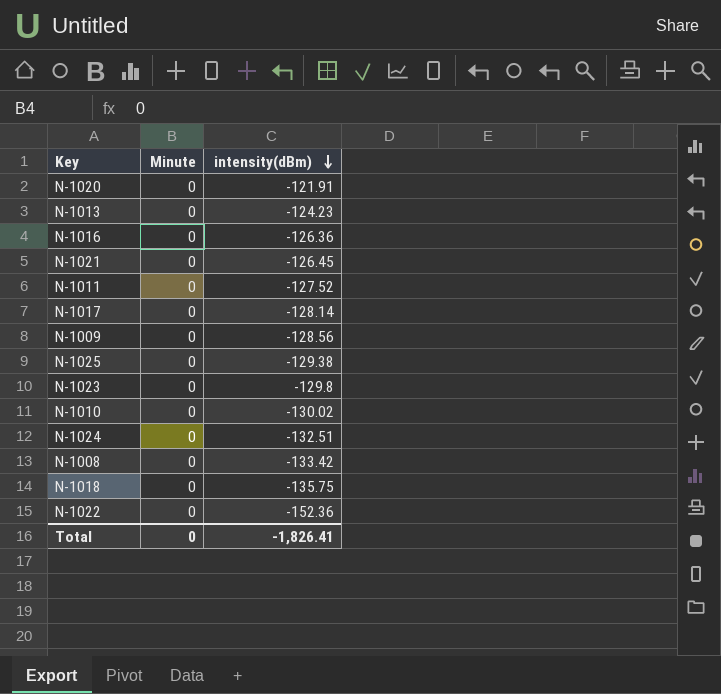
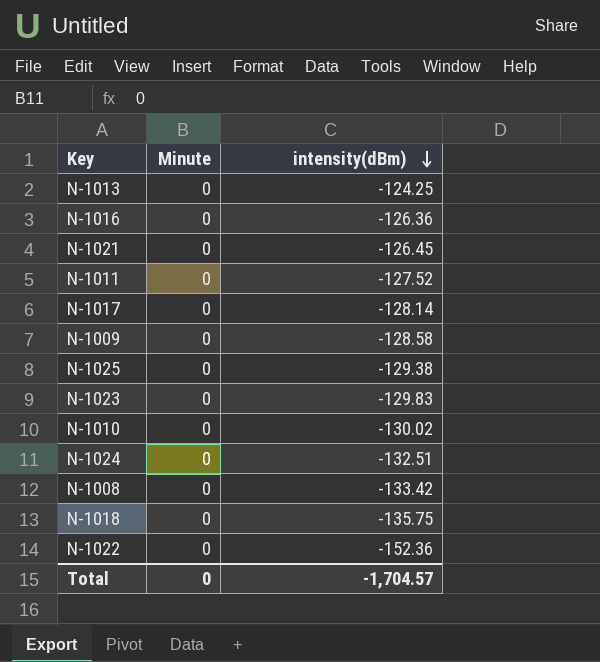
row N-1020: 0 | -121.91 -> none
N-1013 | intensity(dBm): -124.23 -> -124.25
N-1009 | intensity(dBm): -128.56 -> -128.58
N-1023 | intensity(dBm): -129.8 -> -129.83
Total | intensity(dBm): -1,826.41 -> -1,704.57

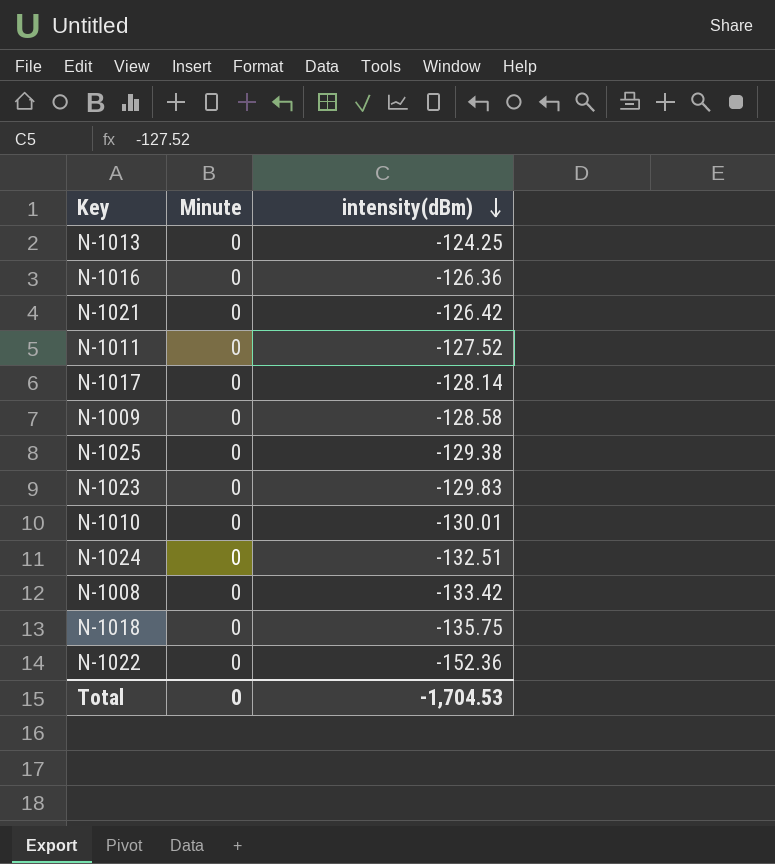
N-1021 | intensity(dBm): -126.45 -> -126.42
N-1010 | intensity(dBm): -130.02 -> -130.01
Total | intensity(dBm): -1,704.57 -> -1,704.53

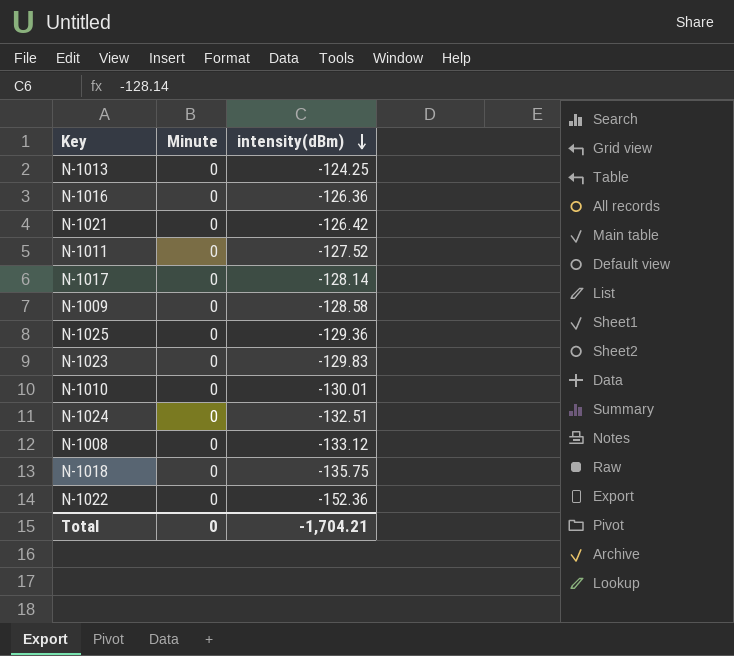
N-1025 | intensity(dBm): -129.38 -> -129.36
N-1008 | intensity(dBm): -133.42 -> -133.12
Total | intensity(dBm): -1,704.53 -> -1,704.21

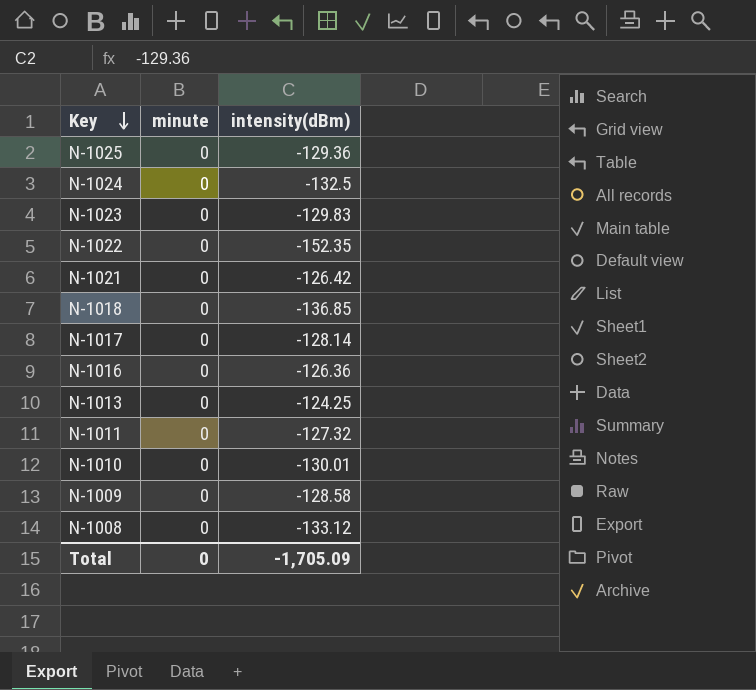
row order: intensity(dBm) descending -> Key descending
column name: Minute -> minute
N-1024 | intensity(dBm): -132.51 -> -132.5
N-1022 | intensity(dBm): -152.36 -> -152.35
N-1018 | intensity(dBm): -135.75 -> -136.85
N-1011 | intensity(dBm): -127.52 -> -127.32
Total | intensity(dBm): -1,704.21 -> -1,705.09

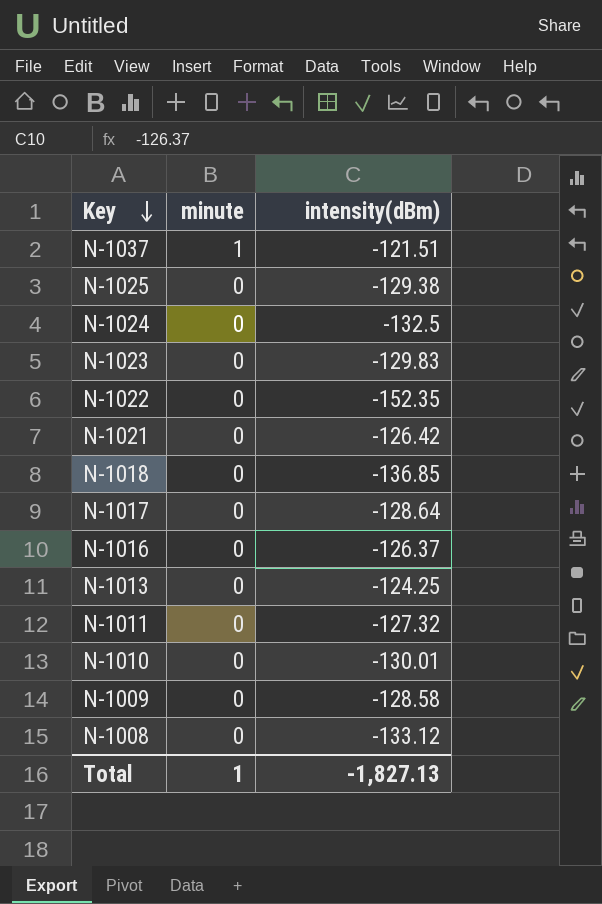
row N-1037: none -> 1 | -121.51
N-1025 | intensity(dBm): -129.36 -> -129.38
N-1017 | intensity(dBm): -128.14 -> -128.64
N-1016 | intensity(dBm): -126.36 -> -126.37
Total | minute: 0 -> 1
Total | intensity(dBm): -1,705.09 -> -1,827.13

